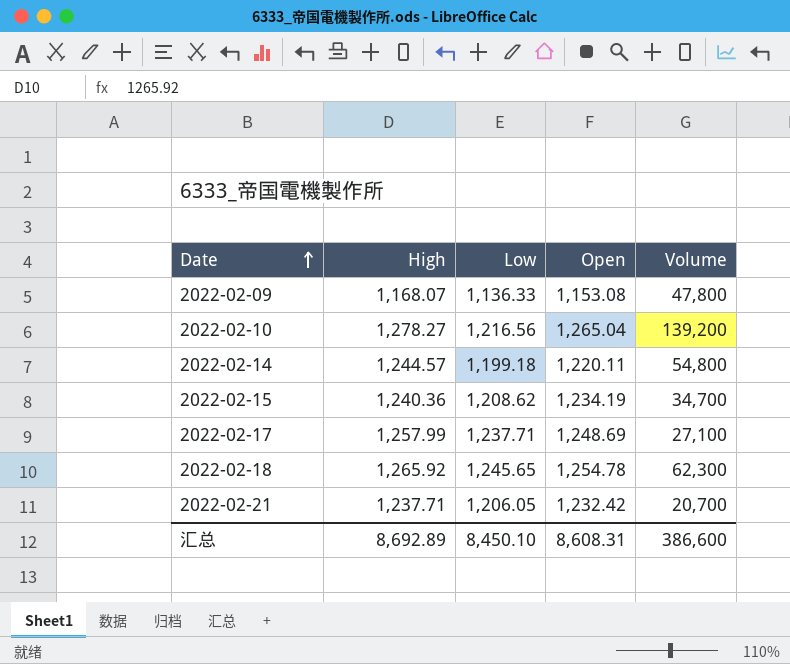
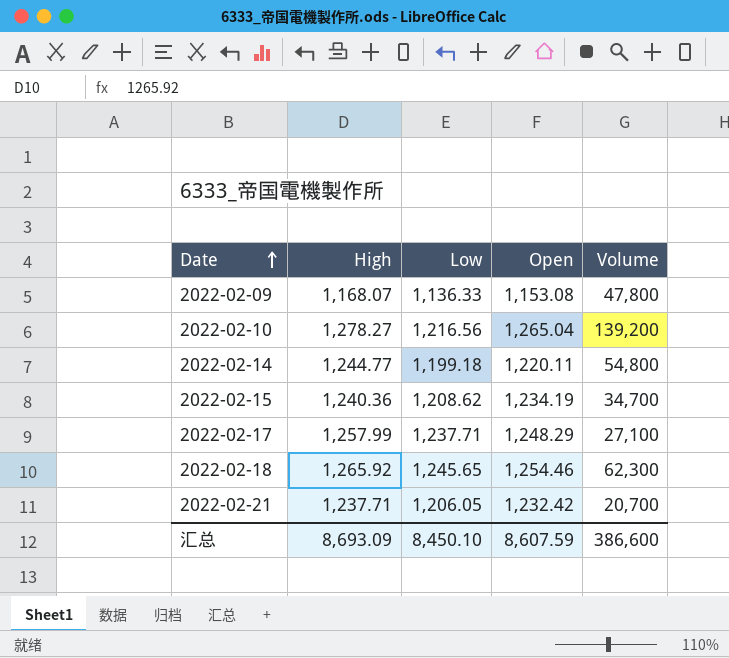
2022-02-14 | High: 1,244.57 -> 1,244.77
2022-02-17 | Open: 1,248.69 -> 1,248.29
2022-02-18 | Open: 1,254.78 -> 1,254.46
汇总 | High: 8,692.89 -> 8,693.09
汇总 | Open: 8,608.31 -> 8,607.59

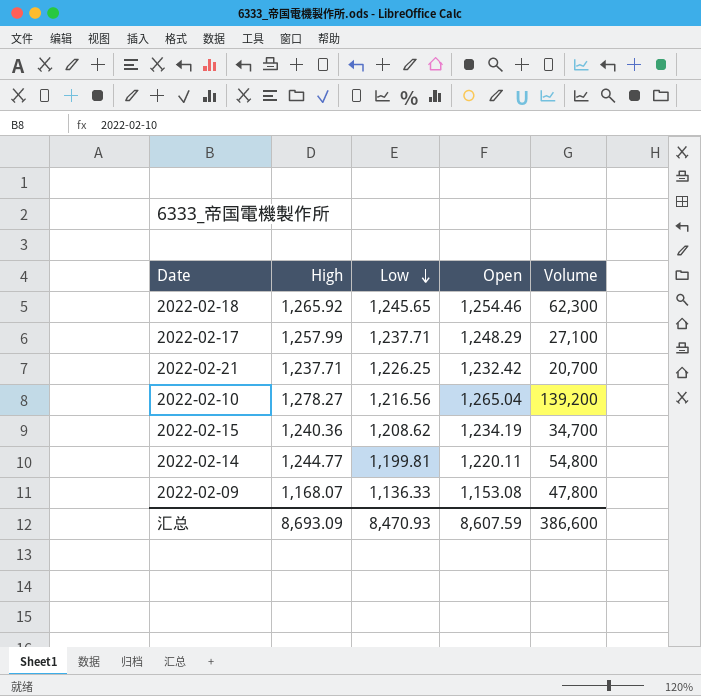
row order: Date ascending -> Low descending
2022-02-21 | Low: 1,206.05 -> 1,226.25
2022-02-14 | Low: 1,199.18 -> 1,199.81
汇总 | Low: 8,450.10 -> 8,470.93

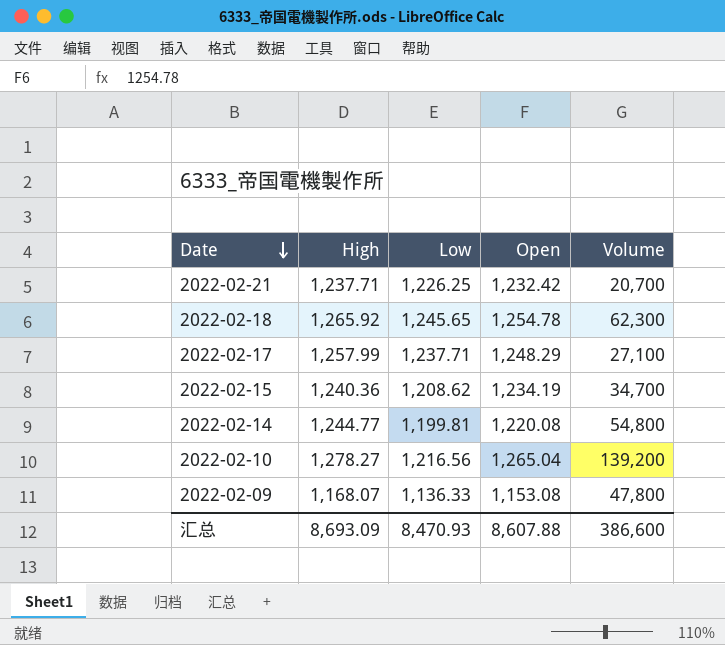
row order: Low descending -> Date descending
2022-02-18 | Open: 1,254.46 -> 1,254.78
2022-02-14 | Open: 1,220.11 -> 1,220.08
汇总 | Open: 8,607.59 -> 8,607.88

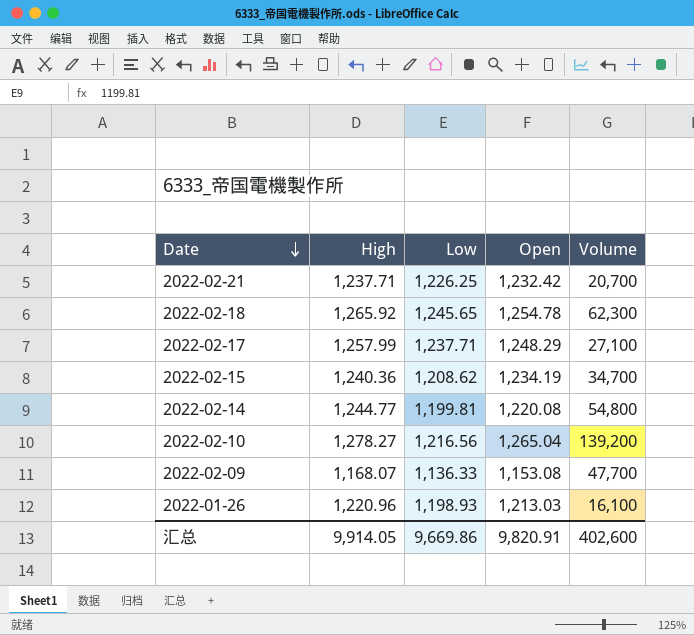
2022-02-09 | Volume: 47,800 -> 47,700
row 2022-01-26: none -> 1,220.96 | 1,198.93 | 1,213.03 | 16,100
汇总 | High: 8,693.09 -> 9,914.05
汇总 | Low: 8,470.93 -> 9,669.86
汇总 | Open: 8,607.88 -> 9,820.91
汇总 | Volume: 386,600 -> 402,600

